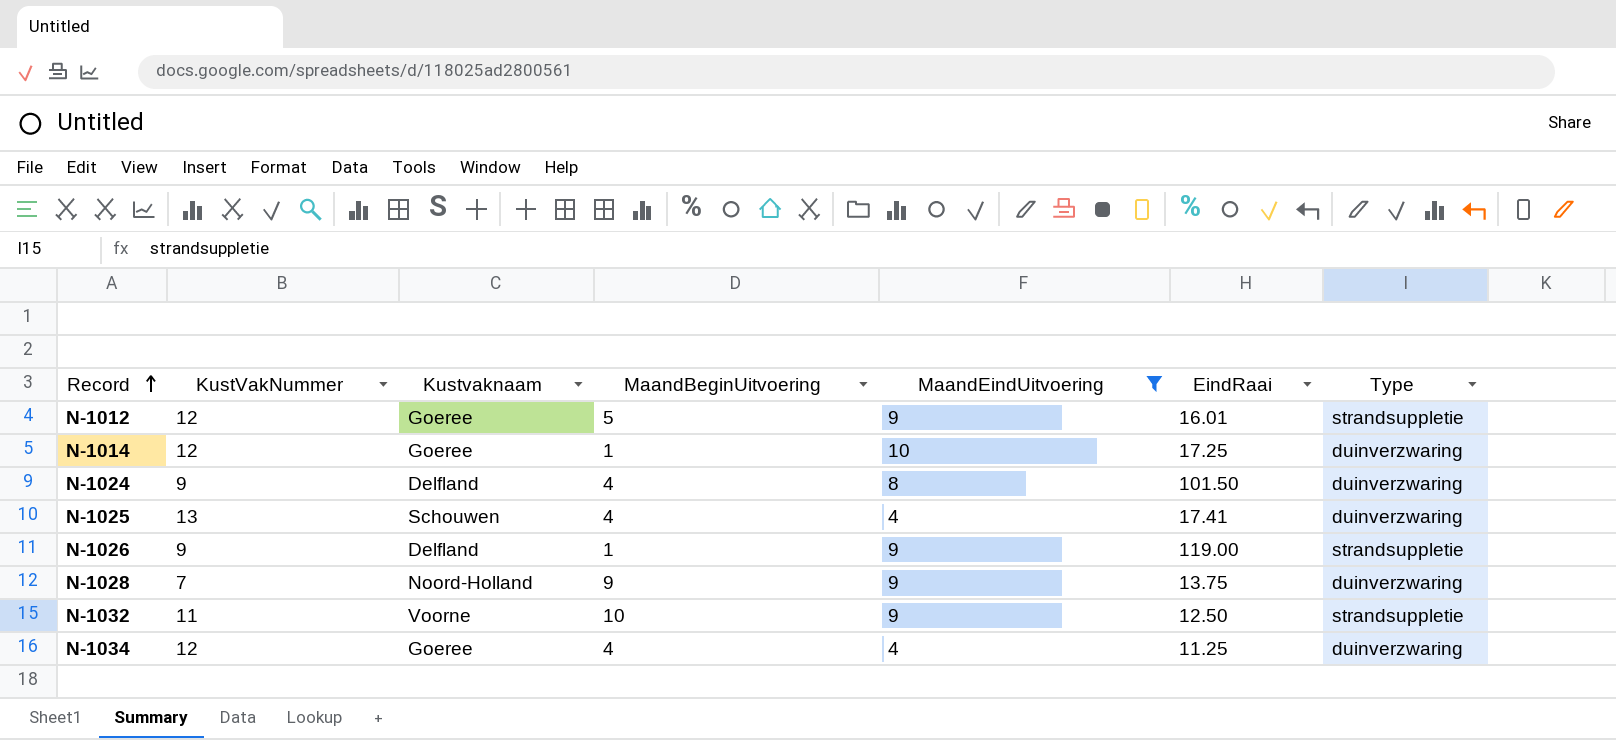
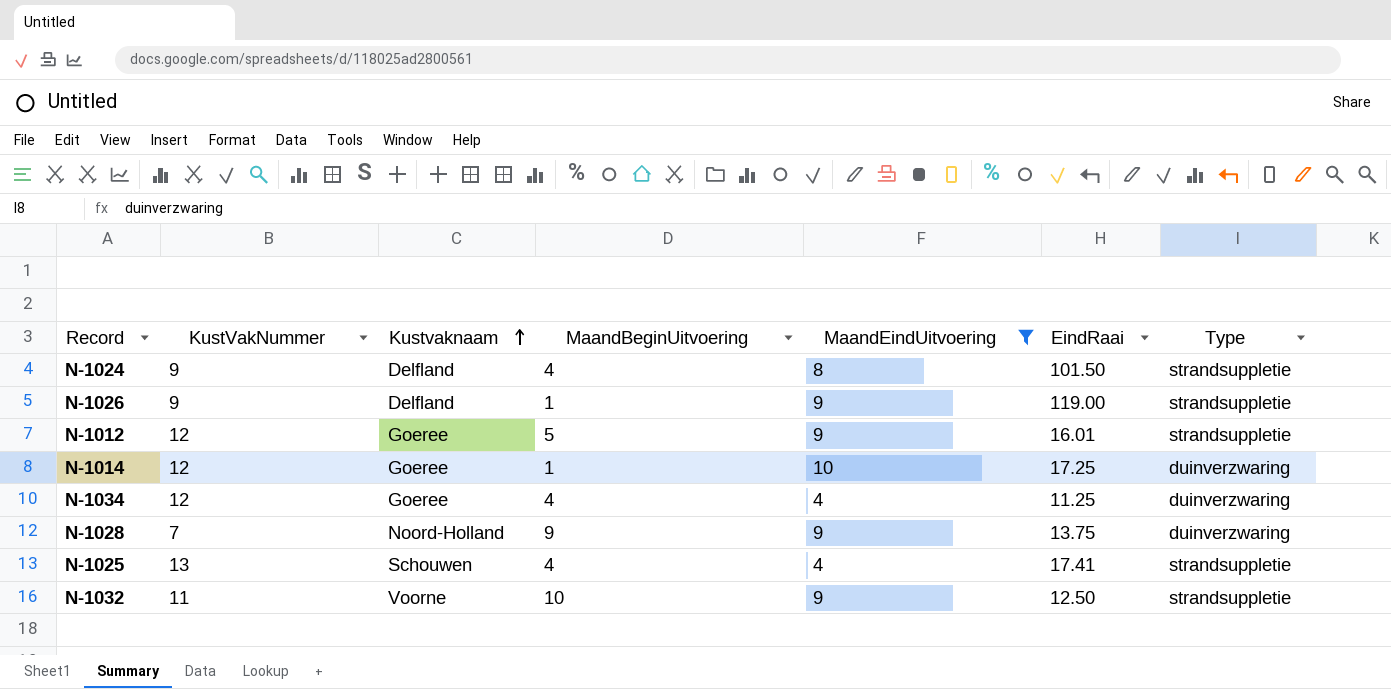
row order: Record ascending -> Kustvaknaam ascending
N-1024 | Type: duinverzwaring -> strandsuppletie
N-1025 | Type: duinverzwaring -> strandsuppletie

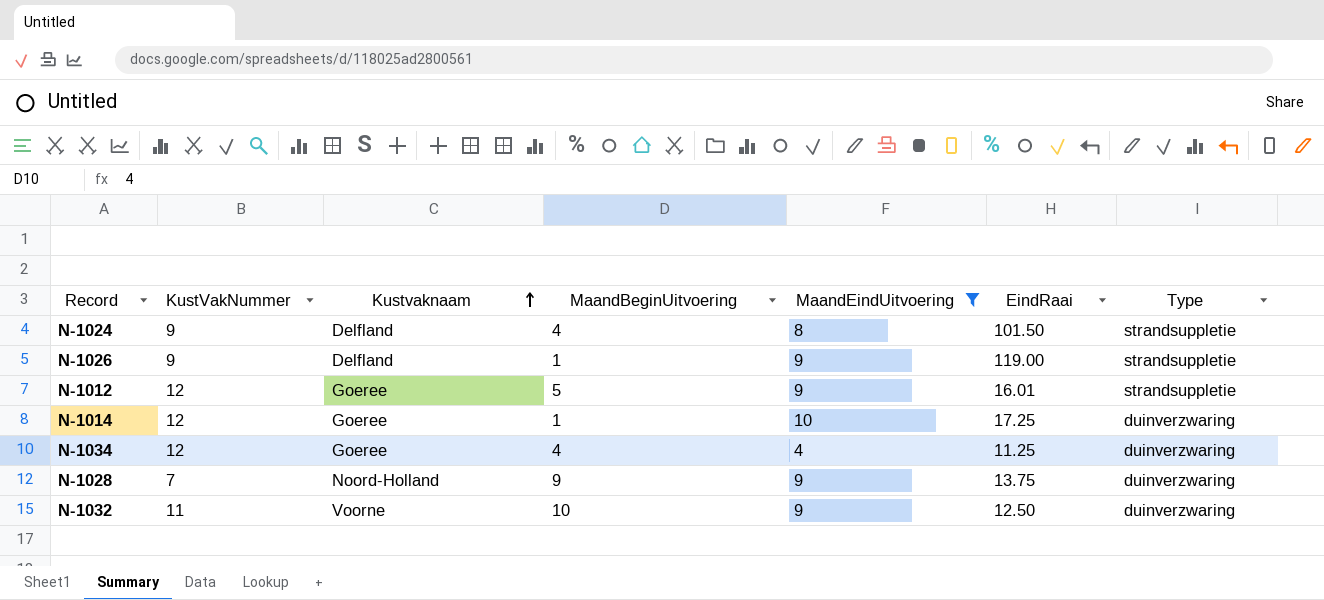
row N-1025: 13 | Schouwen | 4 | 4 | 17.41 | strandsuppletie -> none
N-1032 | Type: strandsuppletie -> duinverzwaring

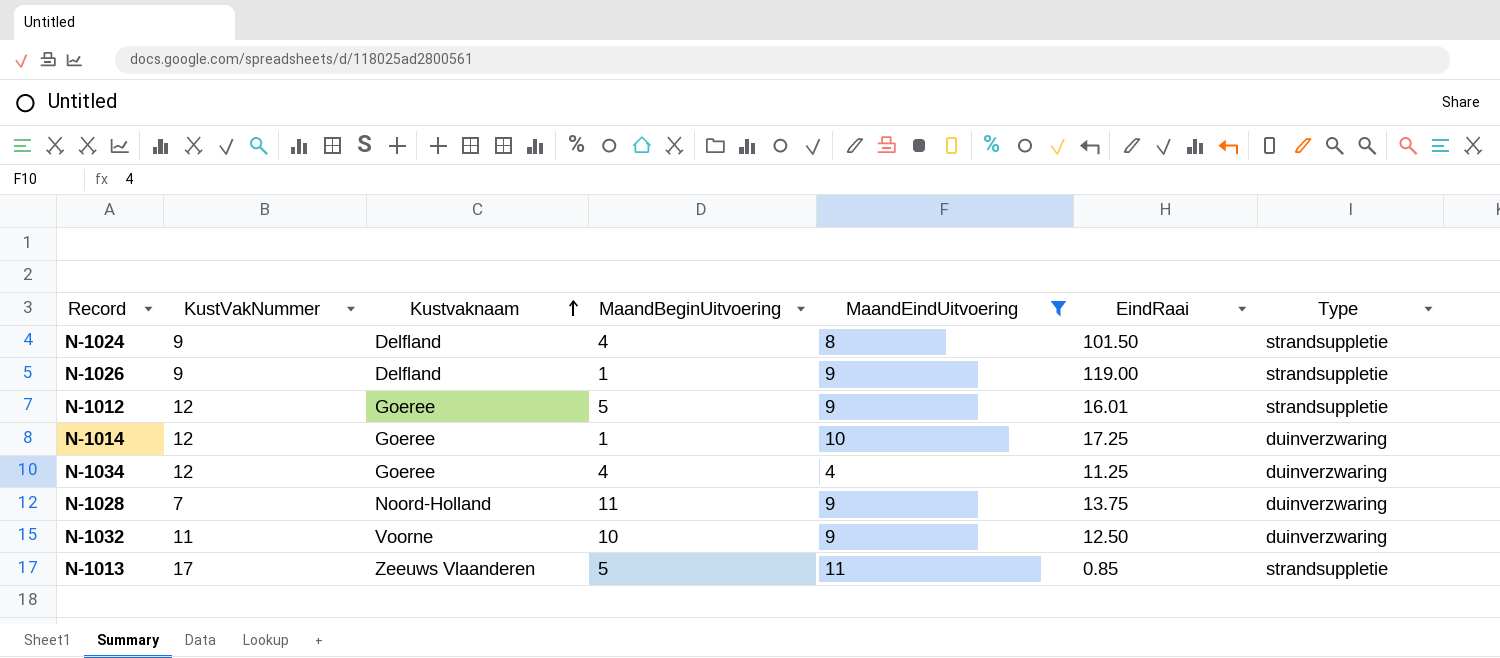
N-1028 | MaandBeginUitvoering: 9 -> 11
row N-1013: none -> 17 | Zeeuws Vlaanderen | 5 | 11 | 0.85 | strandsuppletie

